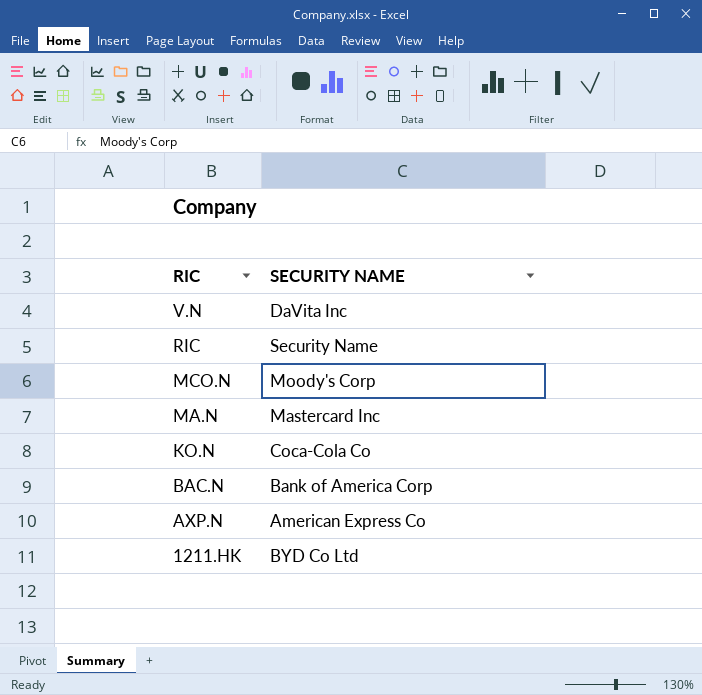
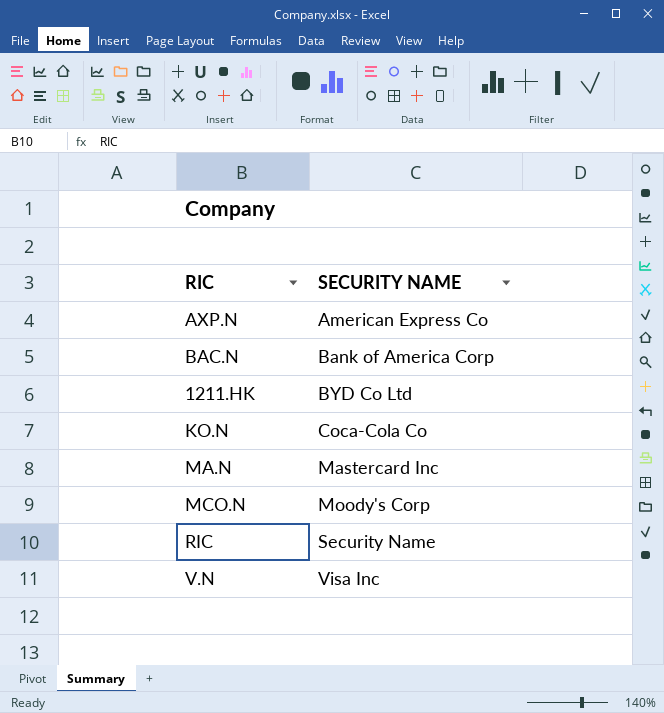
row order: RIC descending -> SECURITY NAME ascending
V.N | SECURITY NAME: DaVita Inc -> Visa Inc

